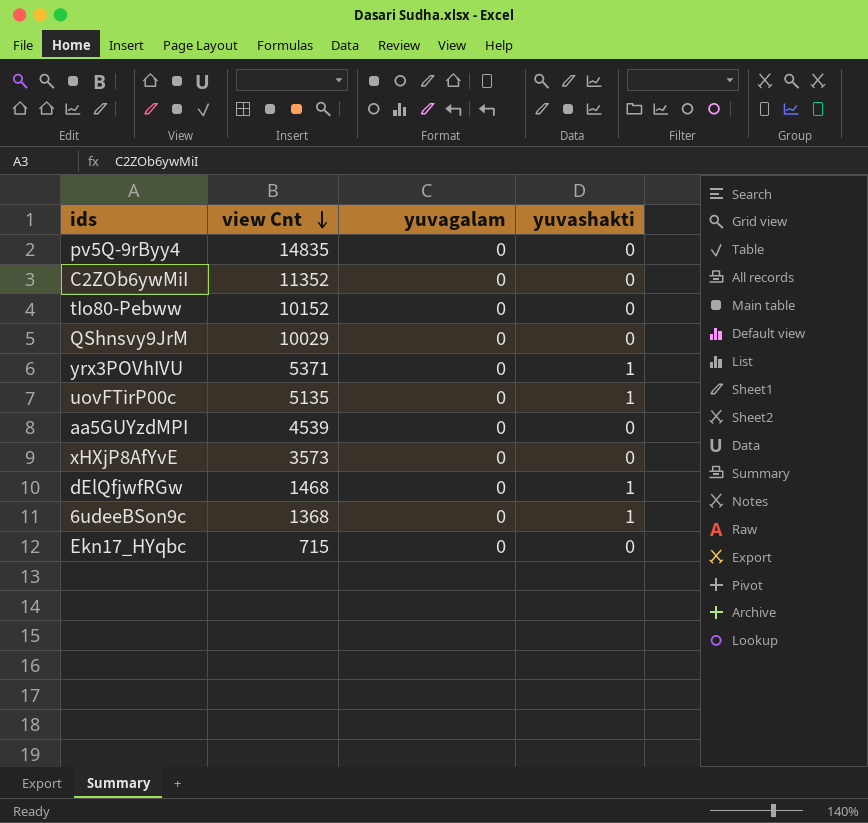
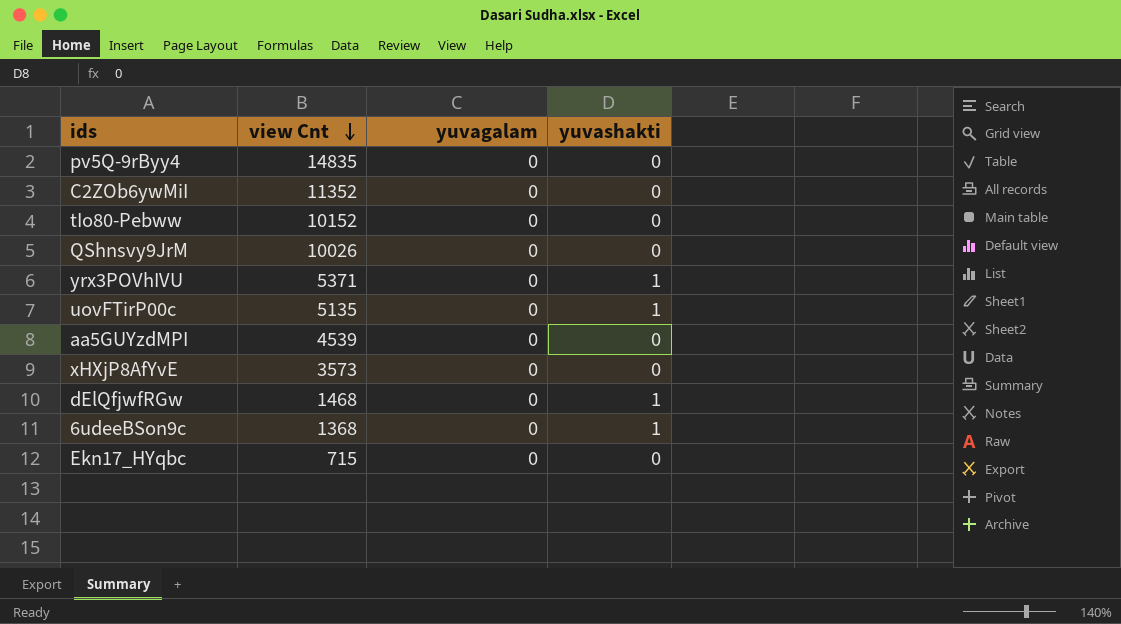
QShnsvy9JrM | view Cnt: 10029 -> 10026

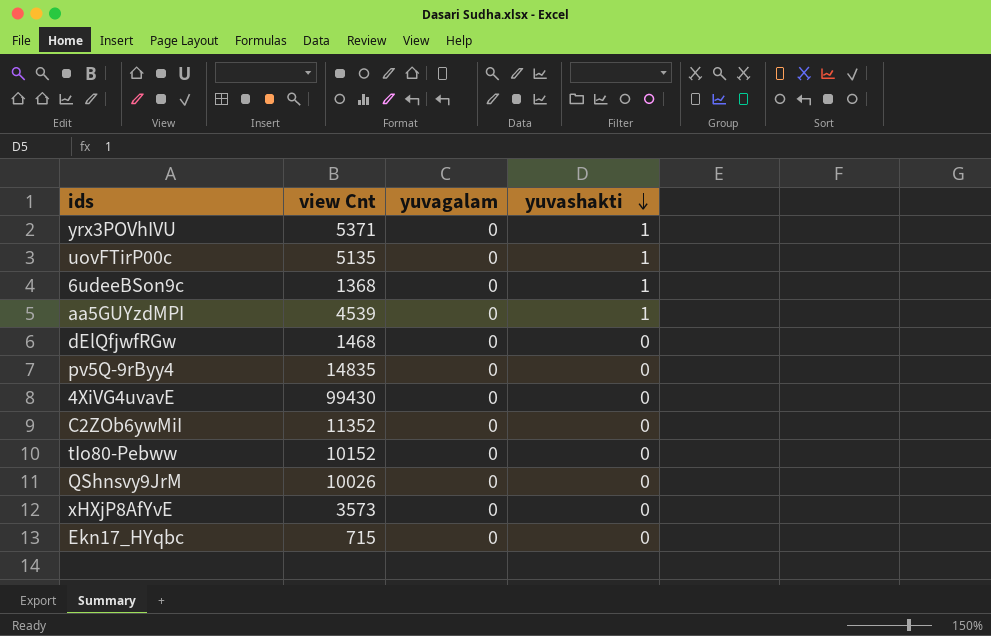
row order: view Cnt descending -> yuvashakti descending
aa5GUYzdMPI | yuvashakti: 0 -> 1
dElQfjwfRGw | yuvashakti: 1 -> 0
row 4XiVG4uvavE: none -> 99430 | 0 | 0

